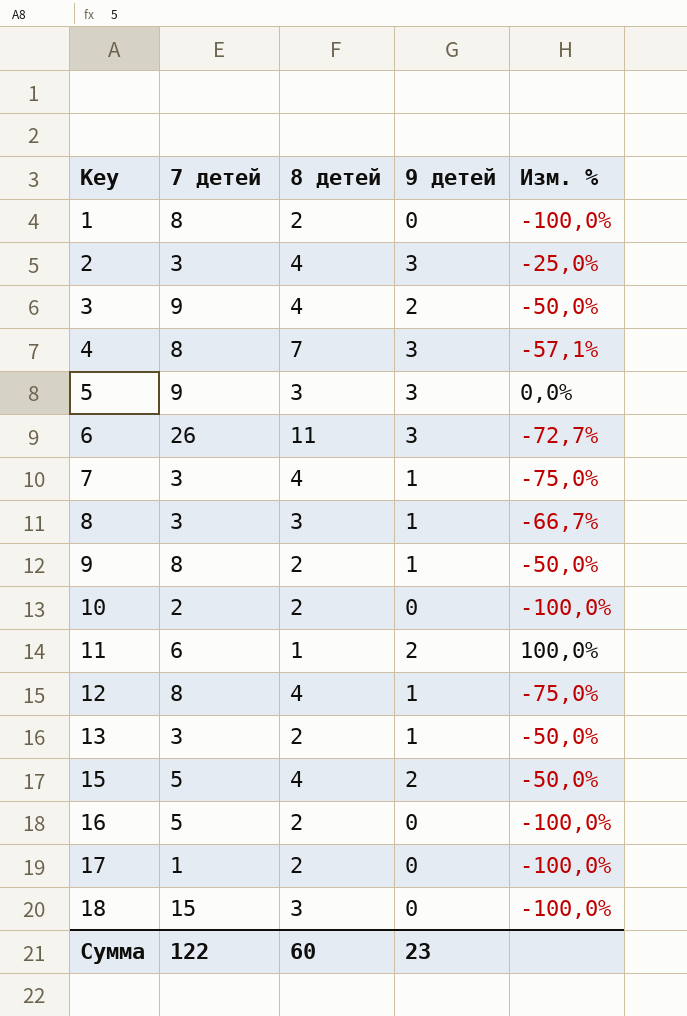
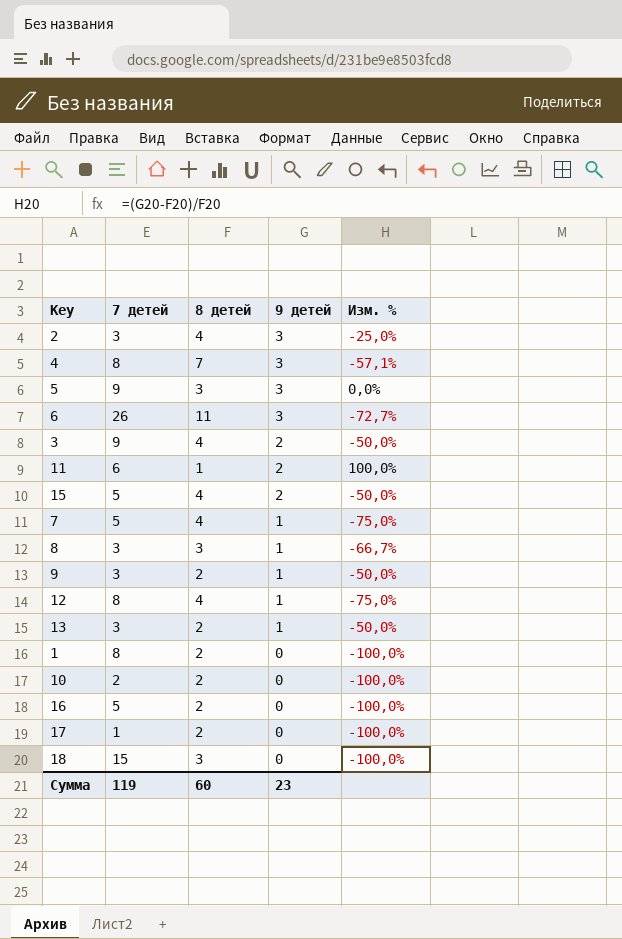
row order: Key ascending -> 9 детей descending
7 | 7 детей: 3 -> 5
9 | 7 детей: 8 -> 3
Сумма | 7 детей: 122 -> 119

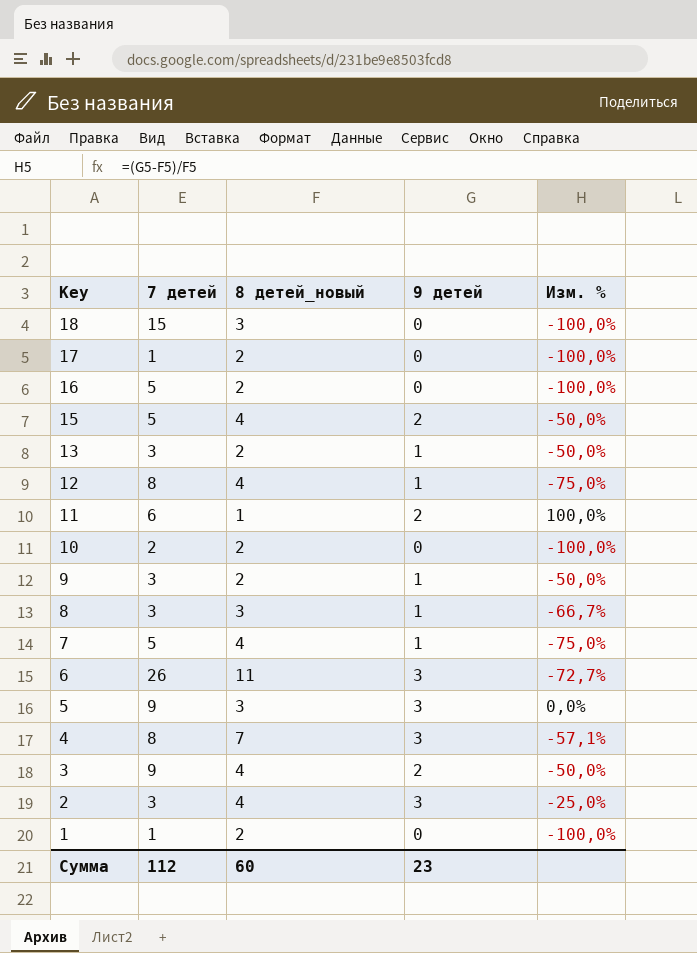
row order: 9 детей descending -> Key descending
column name: 8 детей -> 8 детей_новый
1 | 7 детей: 8 -> 1
Сумма | 7 детей: 119 -> 112

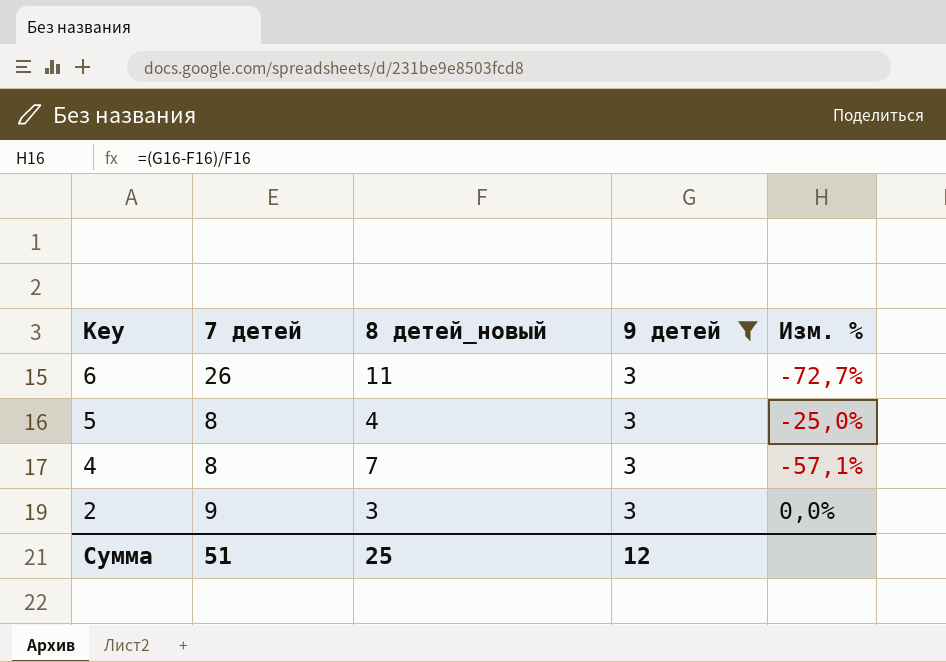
filter: none -> 9 детей = 3
5 | 7 детей: 9 -> 8
5 | 8 детей_новый: 3 -> 4
5 | Изм. %: 0,0% -> -25,0%
2 | 7 детей: 3 -> 9
2 | 8 детей_новый: 4 -> 3
2 | Изм. %: -25,0% -> 0,0%
Сумма | 7 детей: 112 -> 51
Сумма | 8 детей_новый: 60 -> 25
Сумма | 9 детей: 23 -> 12

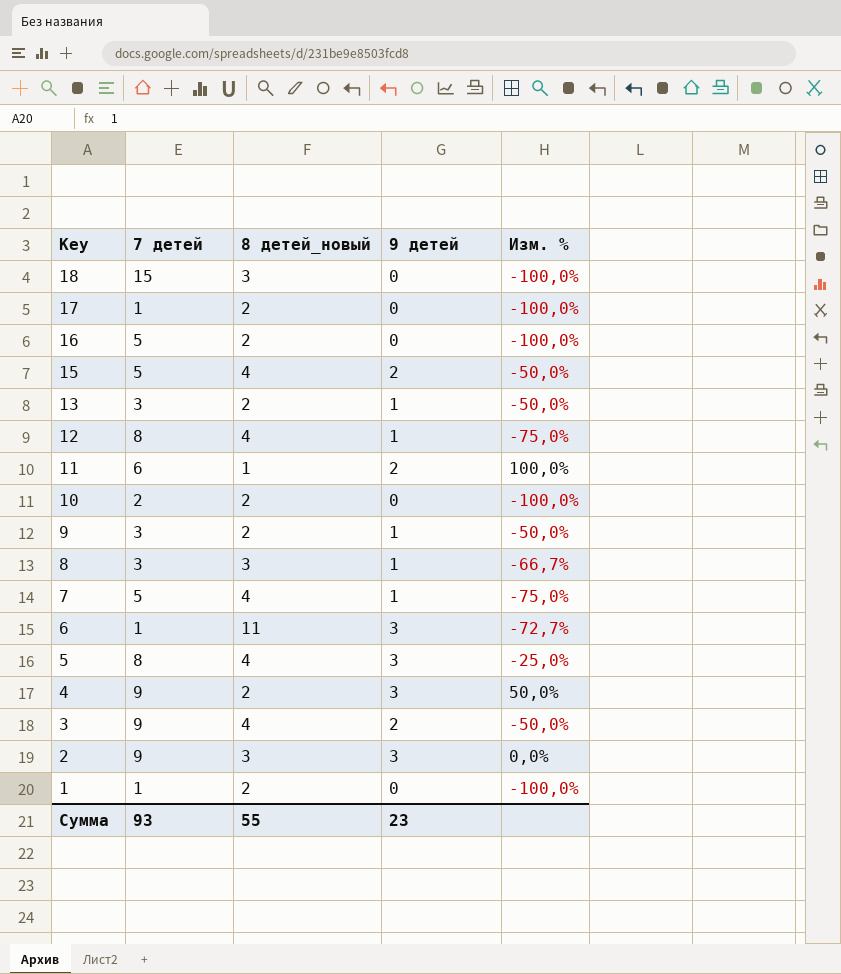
filter: 9 детей = 3 -> none
6 | 7 детей: 26 -> 1
4 | 7 детей: 8 -> 9
4 | 8 детей_новый: 7 -> 2
4 | Изм. %: -57,1% -> 50,0%
Сумма | 7 детей: 51 -> 93
Сумма | 8 детей_новый: 25 -> 55
Сумма | 9 детей: 12 -> 23

